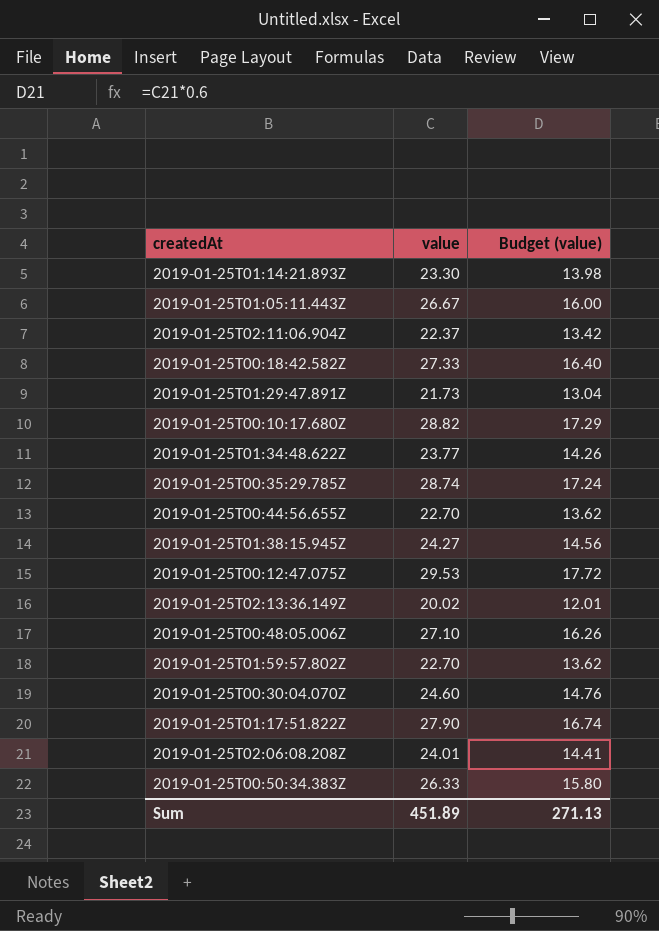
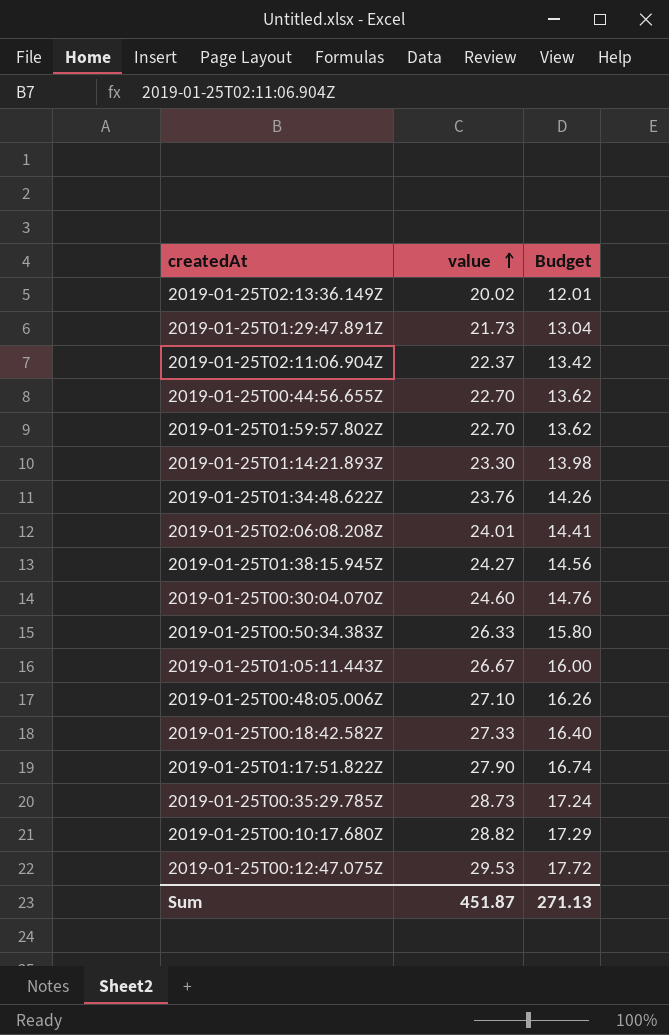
row order: none -> value ascending
column name: Budget (value) -> Budget
2019-01-25T01:34:48.622Z | value: 23.77 -> 23.76
2019-01-25T00:35:29.785Z | value: 28.74 -> 28.73
Sum | value: 451.89 -> 451.87

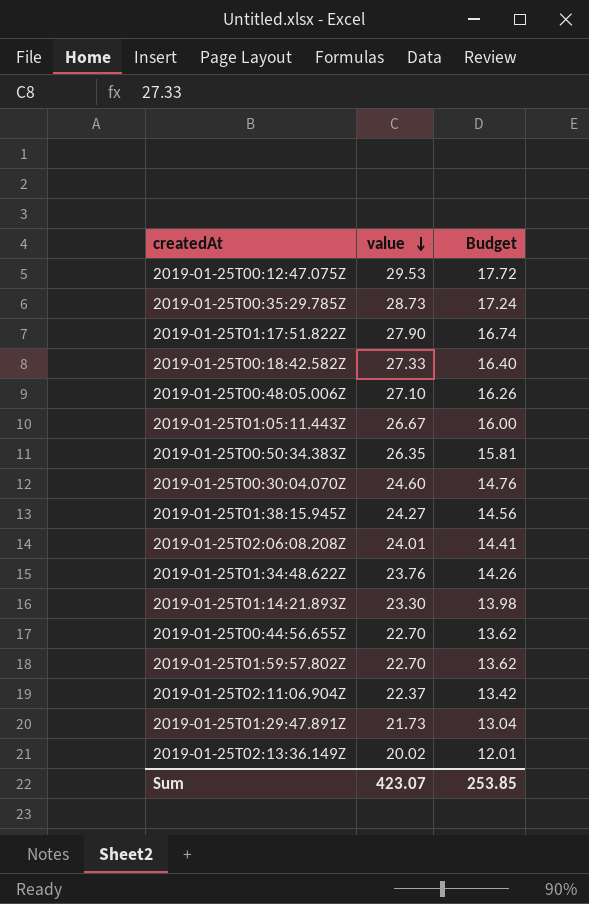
row order: value ascending -> value descending
row 2019-01-25T00:10:17.680Z: 28.82 | 17.29 -> none
2019-01-25T00:50:34.383Z | value: 26.33 -> 26.35
2019-01-25T00:50:34.383Z | Budget: 15.80 -> 15.81
Sum | value: 451.87 -> 423.07
Sum | Budget: 271.13 -> 253.85

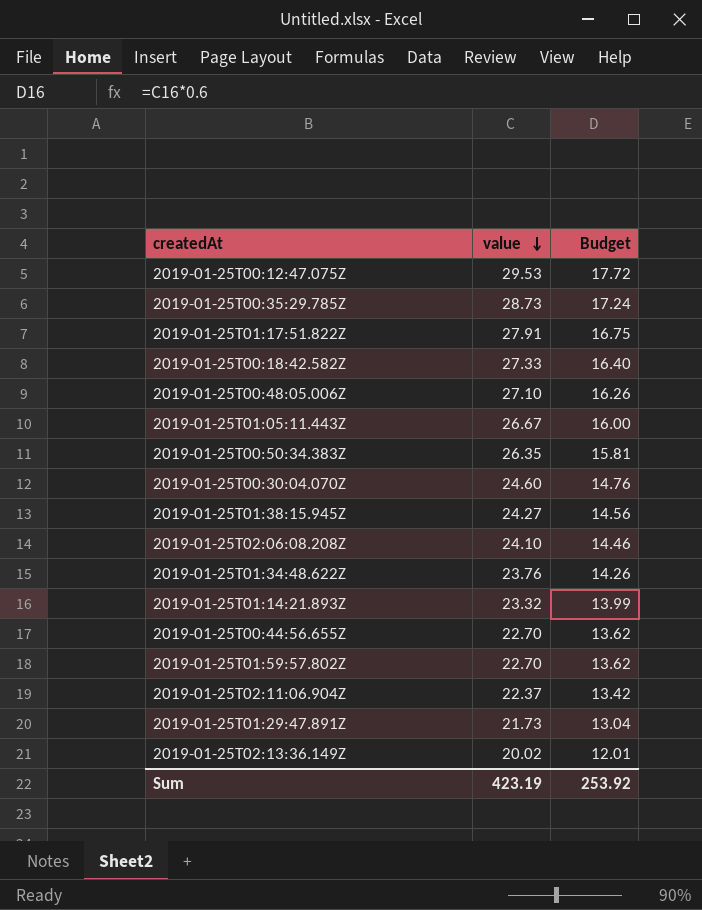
2019-01-25T01:17:51.822Z | value: 27.90 -> 27.91
2019-01-25T01:17:51.822Z | Budget: 16.74 -> 16.75
2019-01-25T02:06:08.208Z | value: 24.01 -> 24.10
2019-01-25T02:06:08.208Z | Budget: 14.41 -> 14.46
2019-01-25T01:14:21.893Z | value: 23.30 -> 23.32
2019-01-25T01:14:21.893Z | Budget: 13.98 -> 13.99
Sum | value: 423.07 -> 423.19
Sum | Budget: 253.85 -> 253.92

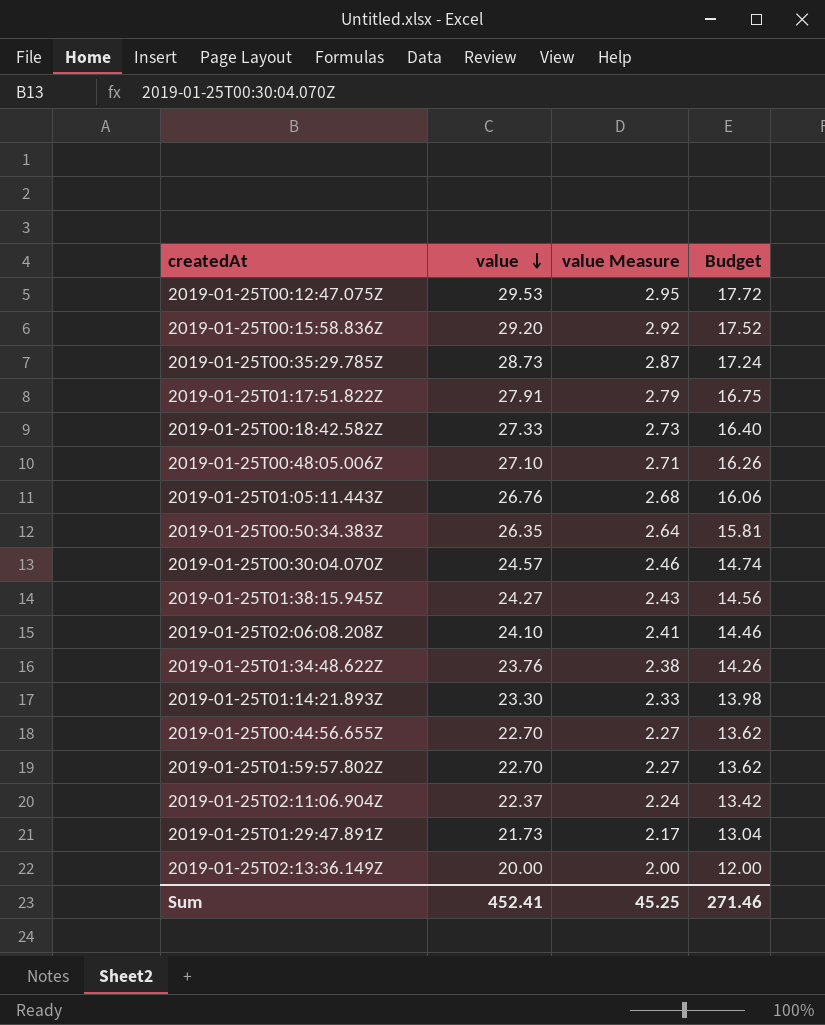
column value Measure | formula: none -> [value] * 0.1
row 2019-01-25T00:15:58.836Z: none -> 29.20 | 2.92 | 17.52
2019-01-25T01:05:11.443Z | value: 26.67 -> 26.76
2019-01-25T01:05:11.443Z | Budget: 16.00 -> 16.06
2019-01-25T00:30:04.070Z | value: 24.60 -> 24.57
2019-01-25T00:30:04.070Z | Budget: 14.76 -> 14.74
2019-01-25T01:14:21.893Z | value: 23.32 -> 23.30
2019-01-25T01:14:21.893Z | Budget: 13.99 -> 13.98
2019-01-25T02:13:36.149Z | value: 20.02 -> 20.00
2019-01-25T02:13:36.149Z | Budget: 12.01 -> 12.00
Sum | value: 423.19 -> 452.41
Sum | Budget: 253.92 -> 271.46

